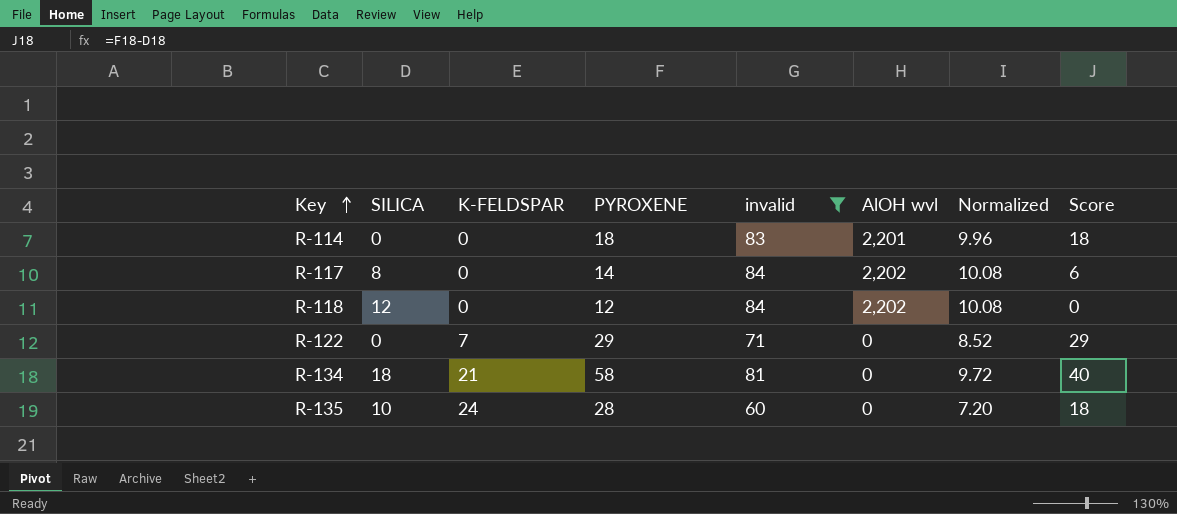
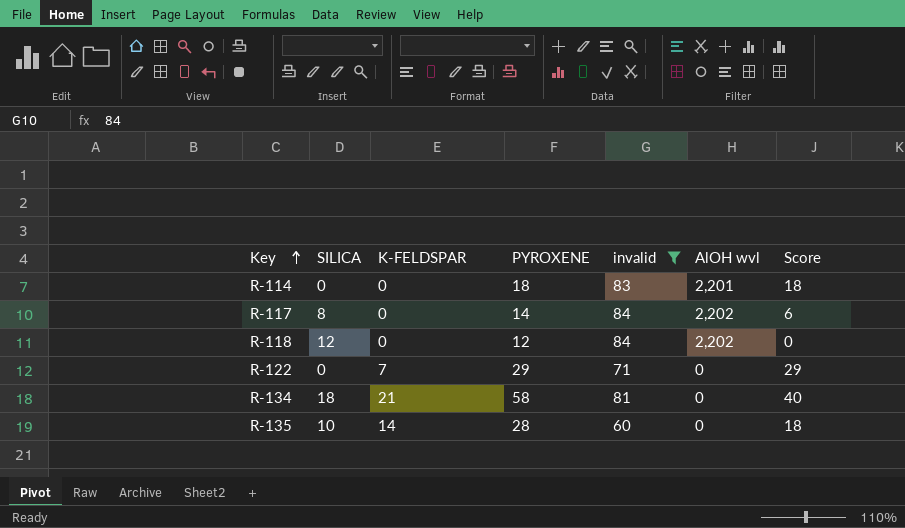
column Normalized | formula: [invalid] * 0.12 -> none
R-135 | K-FELDSPAR: 24 -> 14

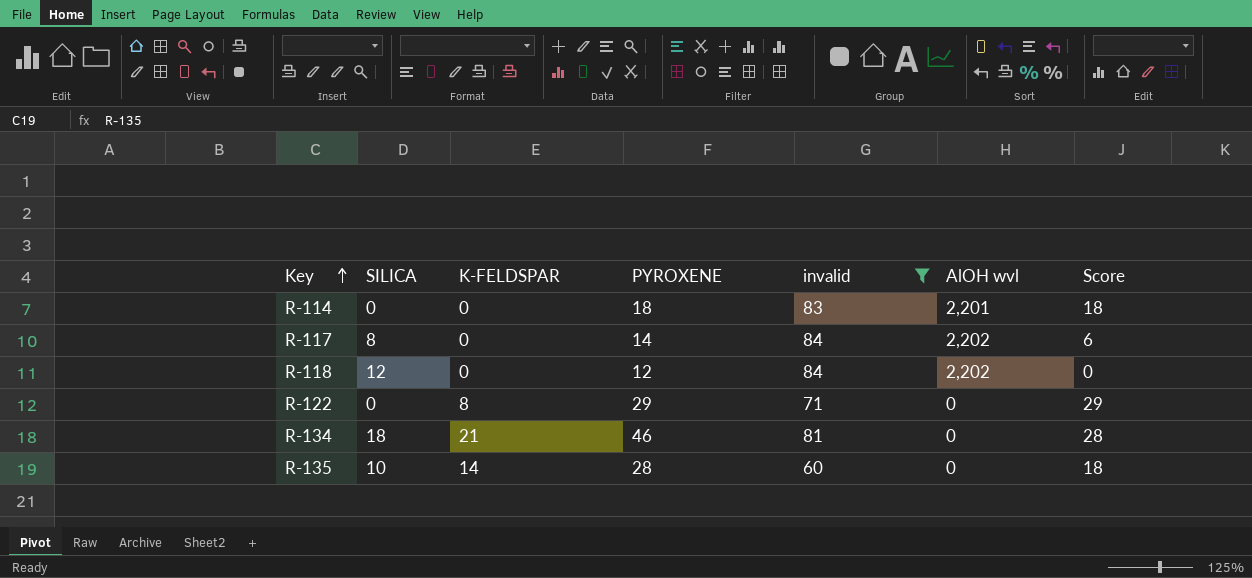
R-122 | K-FELDSPAR: 7 -> 8
R-134 | PYROXENE: 58 -> 46
R-134 | Score: 40 -> 28

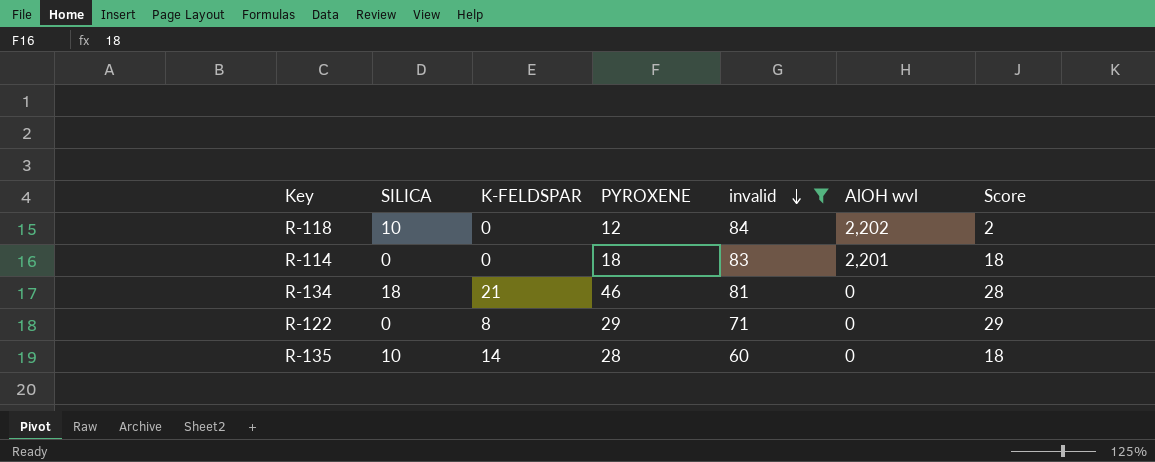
row order: Key ascending -> invalid descending
row R-117: 8 | 0 | 14 | 84 | 2,202 | 6 -> none
R-118 | SILICA: 12 -> 10
R-118 | Score: 0 -> 2

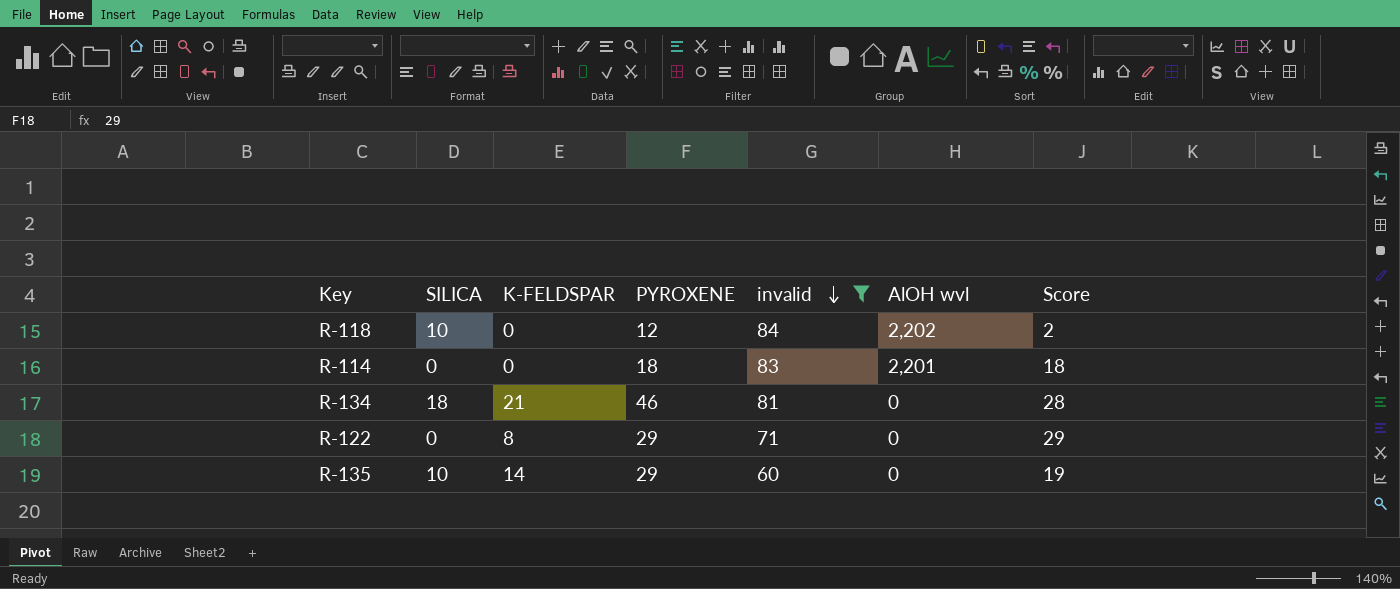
R-135 | PYROXENE: 28 -> 29
R-135 | Score: 18 -> 19

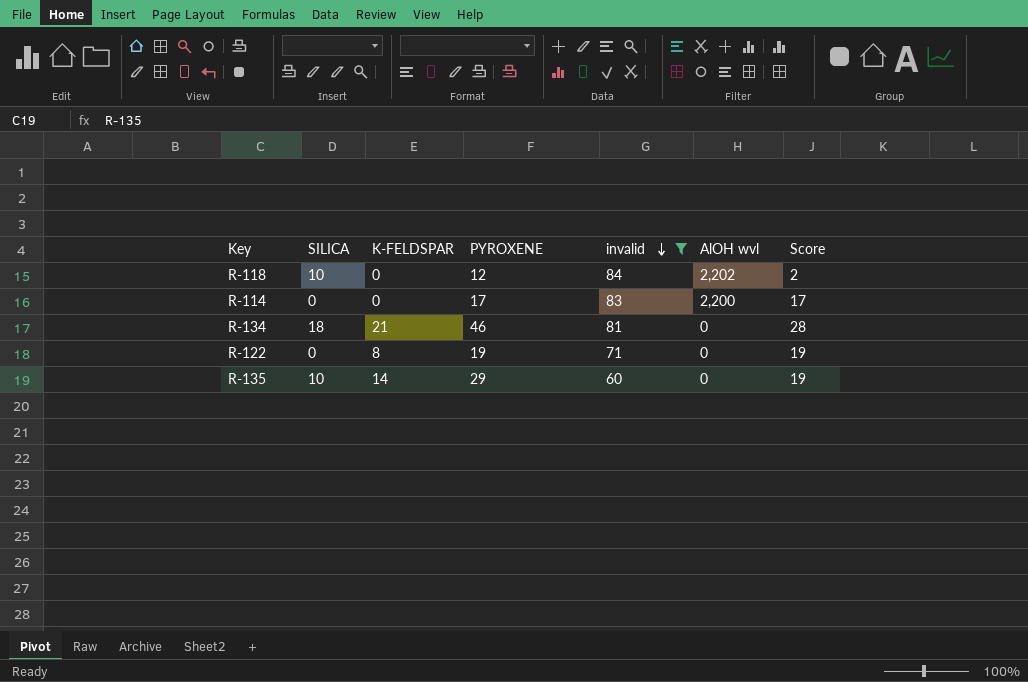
R-114 | PYROXENE: 18 -> 17
R-114 | AlOH wvl: 2,201 -> 2,200
R-114 | Score: 18 -> 17
R-122 | PYROXENE: 29 -> 19
R-122 | Score: 29 -> 19

